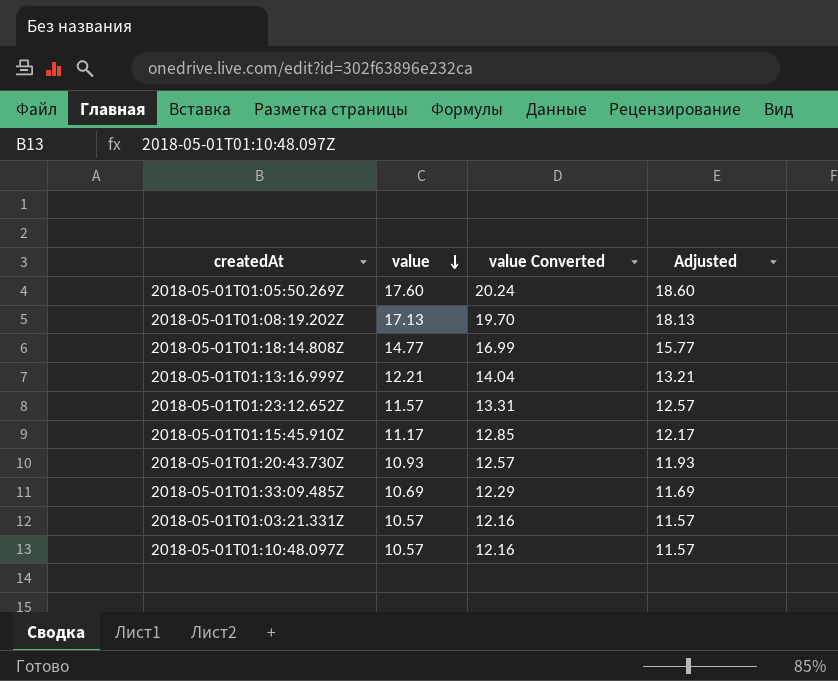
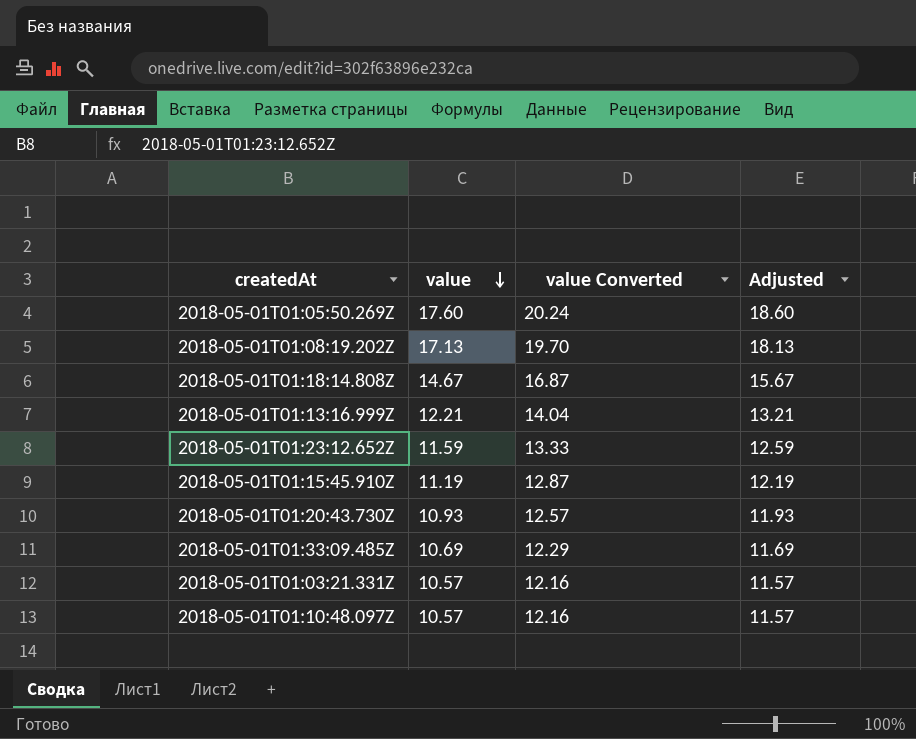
2018-05-01T01:18:14.808Z | value: 14.77 -> 14.67
2018-05-01T01:18:14.808Z | value Converted: 16.99 -> 16.87
2018-05-01T01:18:14.808Z | Adjusted: 15.77 -> 15.67
2018-05-01T01:23:12.652Z | value: 11.57 -> 11.59
2018-05-01T01:23:12.652Z | value Converted: 13.31 -> 13.33
2018-05-01T01:23:12.652Z | Adjusted: 12.57 -> 12.59
2018-05-01T01:15:45.910Z | value: 11.17 -> 11.19
2018-05-01T01:15:45.910Z | value Converted: 12.85 -> 12.87
2018-05-01T01:15:45.910Z | Adjusted: 12.17 -> 12.19

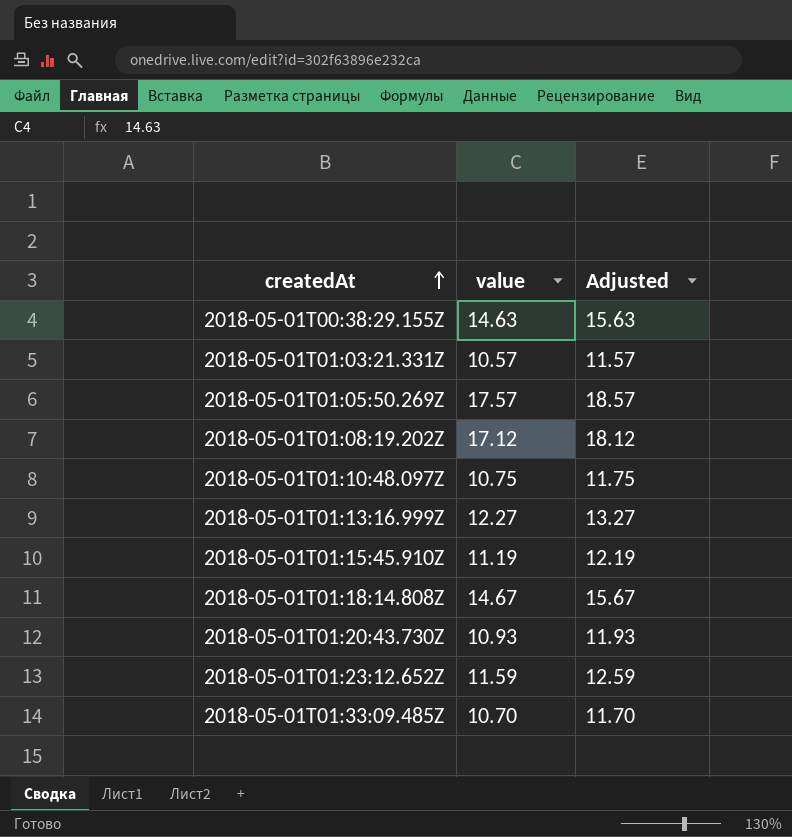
row order: value descending -> createdAt ascending
column value Converted | formula: [value] * 1.15 -> none
row 2018-05-01T00:38:29.155Z: none -> 14.63 | 15.63
2018-05-01T01:05:50.269Z | value: 17.60 -> 17.57
2018-05-01T01:05:50.269Z | Adjusted: 18.60 -> 18.57
2018-05-01T01:08:19.202Z | value: 17.13 -> 17.12
2018-05-01T01:08:19.202Z | Adjusted: 18.13 -> 18.12
2018-05-01T01:10:48.097Z | value: 10.57 -> 10.75
2018-05-01T01:10:48.097Z | Adjusted: 11.57 -> 11.75
2018-05-01T01:13:16.999Z | value: 12.21 -> 12.27
2018-05-01T01:13:16.999Z | Adjusted: 13.21 -> 13.27
2018-05-01T01:33:09.485Z | value: 10.69 -> 10.70
2018-05-01T01:33:09.485Z | Adjusted: 11.69 -> 11.70

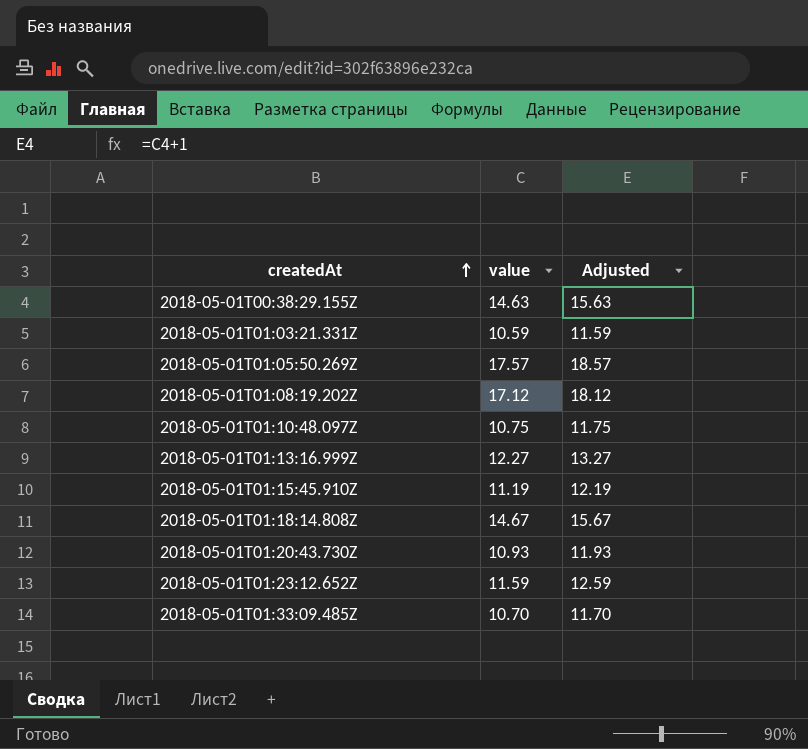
2018-05-01T01:03:21.331Z | value: 10.57 -> 10.59
2018-05-01T01:03:21.331Z | Adjusted: 11.57 -> 11.59

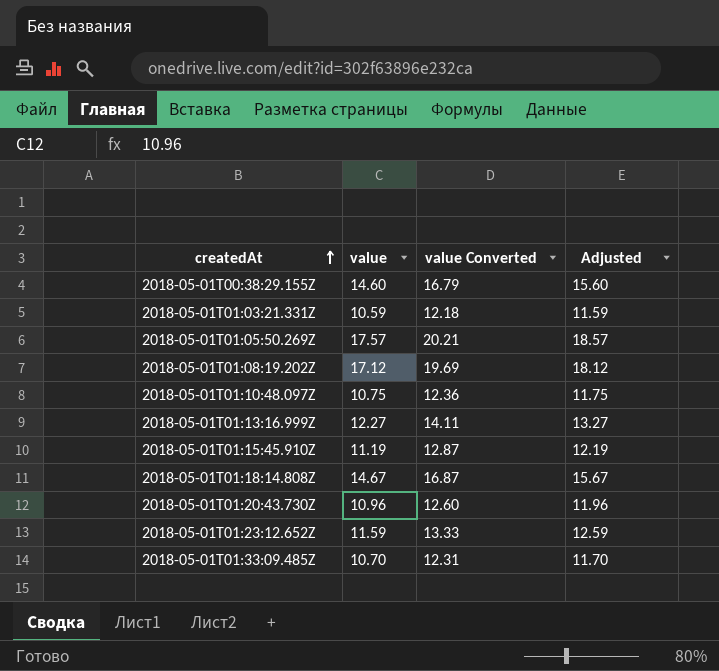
column value Converted | formula: none -> [value] * 1.15
2018-05-01T00:38:29.155Z | value: 14.63 -> 14.60
2018-05-01T00:38:29.155Z | Adjusted: 15.63 -> 15.60
2018-05-01T01:20:43.730Z | value: 10.93 -> 10.96
2018-05-01T01:20:43.730Z | Adjusted: 11.93 -> 11.96

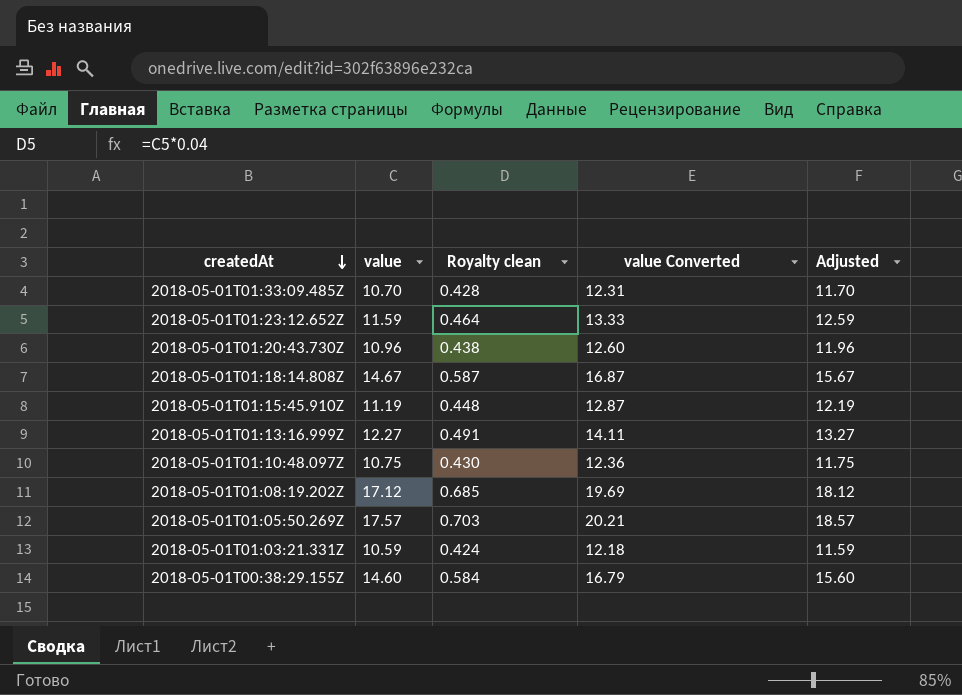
row order: createdAt ascending -> createdAt descending
column Royalty clean | formula: none -> [value] * 0.04

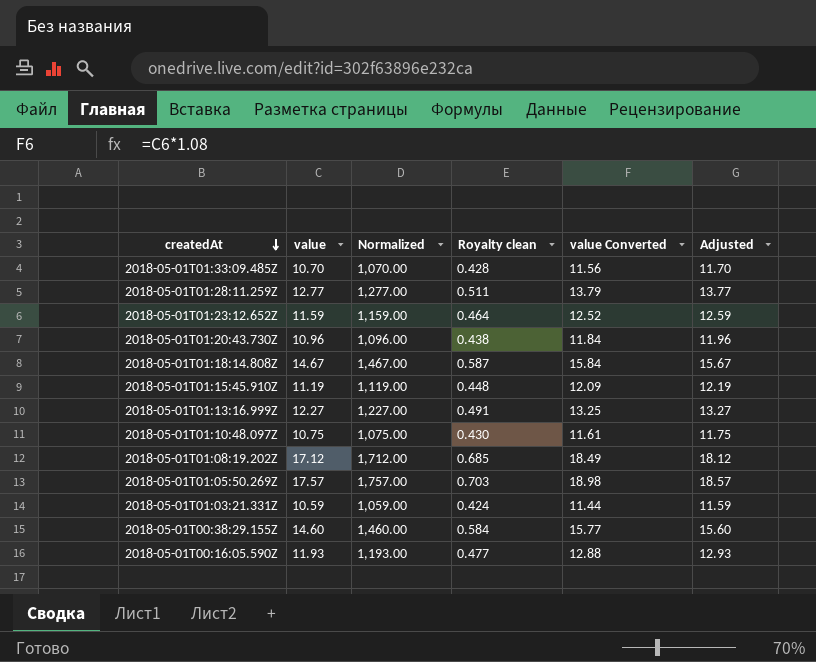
column Normalized | formula: none -> [value] * 100
column value Converted | formula: [value] * 1.15 -> [value] * 1.08
row 2018-05-01T01:28:11.259Z: none -> 12.77 | 1,277.00 | 0.511 | 13.79 | 13.77
row 2018-05-01T00:16:05.590Z: none -> 11.93 | 1,193.00 | 0.477 | 12.88 | 12.93

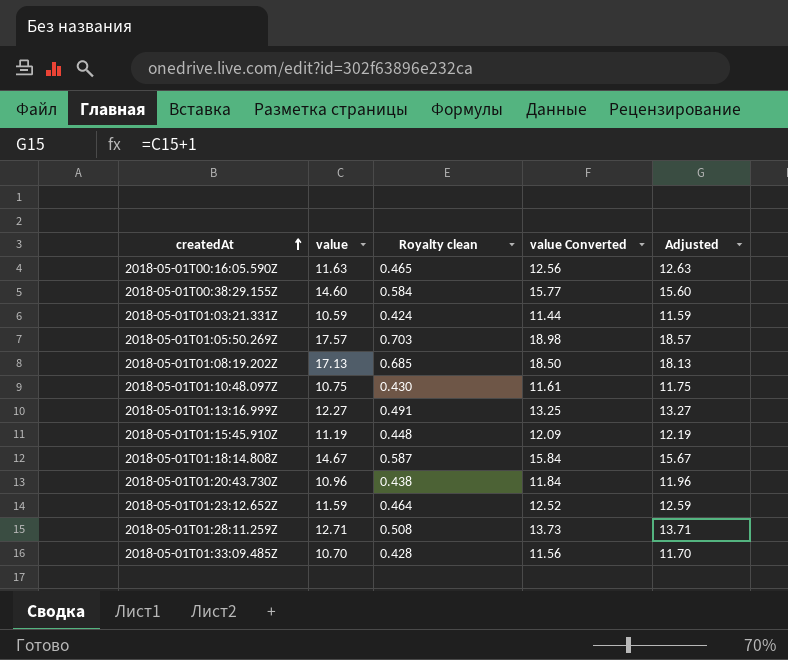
row order: createdAt descending -> createdAt ascending
column Normalized | formula: [value] * 100 -> none
2018-05-01T00:16:05.590Z | value: 11.93 -> 11.63
2018-05-01T00:16:05.590Z | Royalty clean: 0.477 -> 0.465
2018-05-01T00:16:05.590Z | value Converted: 12.88 -> 12.56
2018-05-01T00:16:05.590Z | Adjusted: 12.93 -> 12.63
2018-05-01T01:08:19.202Z | value: 17.12 -> 17.13
2018-05-01T01:08:19.202Z | value Converted: 18.49 -> 18.50
2018-05-01T01:08:19.202Z | Adjusted: 18.12 -> 18.13
2018-05-01T01:28:11.259Z | value: 12.77 -> 12.71
2018-05-01T01:28:11.259Z | Royalty clean: 0.511 -> 0.508
2018-05-01T01:28:11.259Z | value Converted: 13.79 -> 13.73
2018-05-01T01:28:11.259Z | Adjusted: 13.77 -> 13.71

